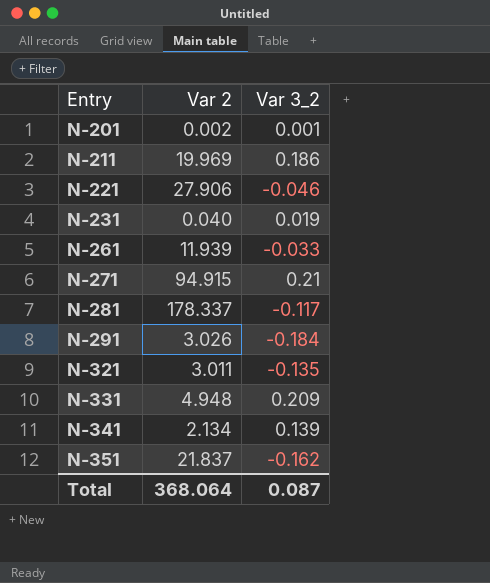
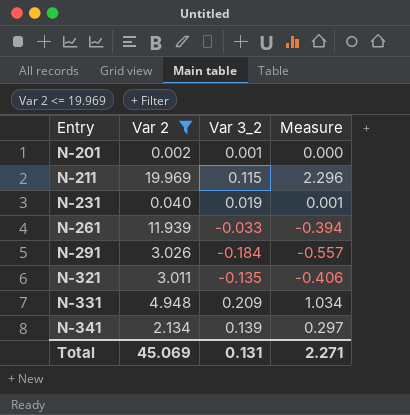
filter: none -> Var 2 <= 19.969
column Measure | formula: none -> [Var 2] * [Var 3_2]
N-211 | Var 3_2: 0.186 -> 0.115
Total | Var 2: 368.064 -> 45.069
Total | Var 3_2: 0.087 -> 0.131

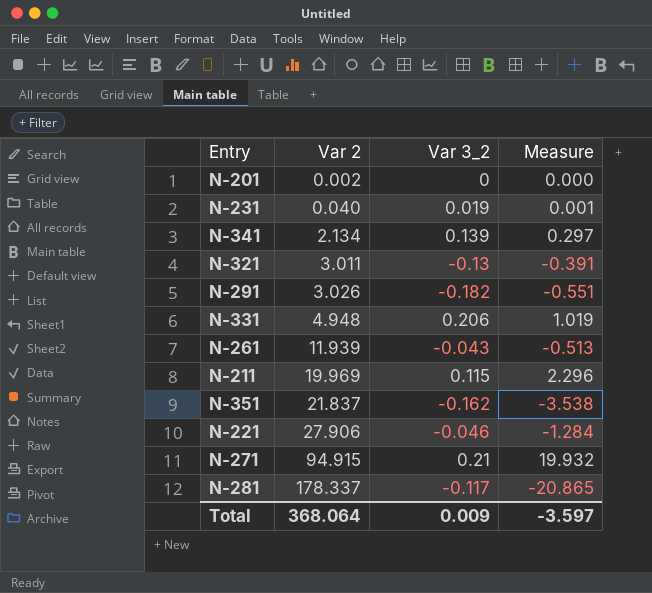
filter: Var 2 <= 19.969 -> none
row order: Entry ascending -> Var 2 ascending
N-201 | Var 3_2: 0.001 -> 0
N-321 | Var 3_2: -0.135 -> -0.13
N-321 | Measure: -0.406 -> -0.391
N-291 | Var 3_2: -0.184 -> -0.182
N-291 | Measure: -0.557 -> -0.551
N-331 | Var 3_2: 0.209 -> 0.206
N-331 | Measure: 1.034 -> 1.019
N-261 | Var 3_2: -0.033 -> -0.043
N-261 | Measure: -0.394 -> -0.513
Total | Var 2: 45.069 -> 368.064
Total | Var 3_2: 0.131 -> 0.009
Total | Measure: 2.271 -> -3.597

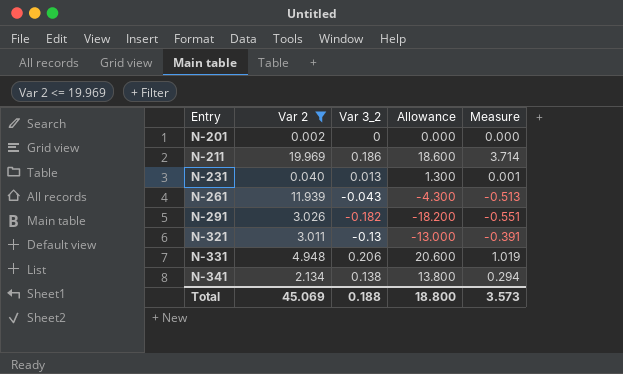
filter: none -> Var 2 <= 19.969
row order: Var 2 ascending -> Entry ascending
column Allowance | formula: none -> [Var 3_2] * 100
N-211 | Var 3_2: 0.115 -> 0.186
N-211 | Measure: 2.296 -> 3.714
N-231 | Var 3_2: 0.019 -> 0.013
N-341 | Var 3_2: 0.139 -> 0.138
N-341 | Measure: 0.297 -> 0.294
Total | Var 2: 368.064 -> 45.069
Total | Var 3_2: 0.009 -> 0.188
Total | Measure: -3.597 -> 3.573

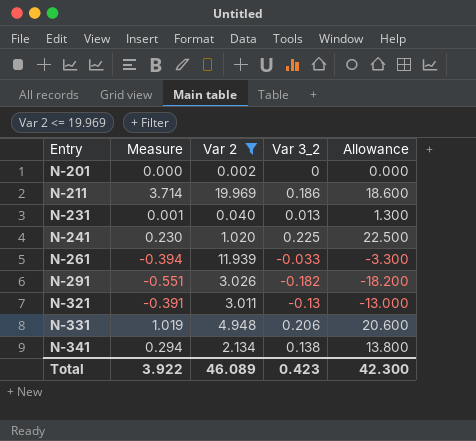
column Measure | position: 5 -> 2
row N-241: none -> 0.230 | 1.020 | 0.225 | 22.500
N-261 | Measure: -0.513 -> -0.394
N-261 | Var 3_2: -0.043 -> -0.033
N-261 | Allowance: -4.300 -> -3.300
Total | Measure: 3.573 -> 3.922
Total | Var 2: 45.069 -> 46.089
Total | Var 3_2: 0.188 -> 0.423
Total | Allowance: 18.800 -> 42.300

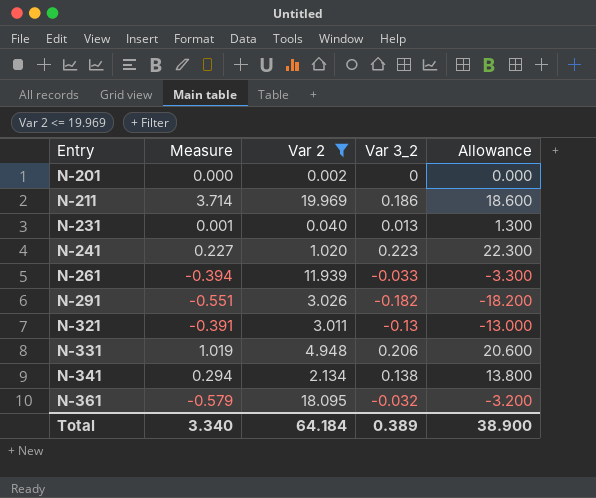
N-241 | Measure: 0.230 -> 0.227
N-241 | Var 3_2: 0.225 -> 0.223
N-241 | Allowance: 22.500 -> 22.300
row N-361: none -> -0.579 | 18.095 | -0.032 | -3.200
Total | Measure: 3.922 -> 3.340
Total | Var 2: 46.089 -> 64.184
Total | Var 3_2: 0.423 -> 0.389
Total | Allowance: 42.300 -> 38.900

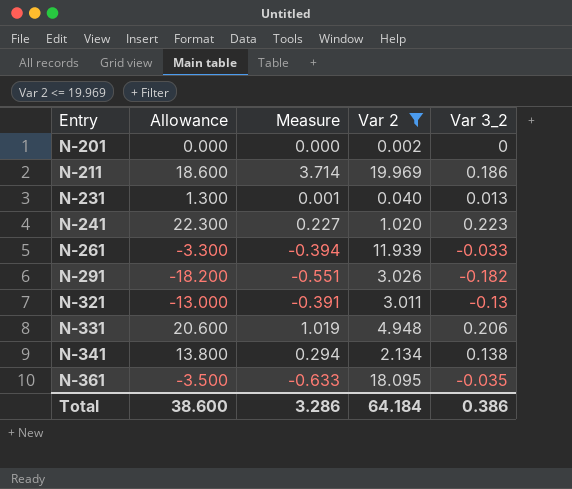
column Allowance | position: 5 -> 2
N-361 | Allowance: -3.200 -> -3.500
N-361 | Measure: -0.579 -> -0.633
N-361 | Var 3_2: -0.032 -> -0.035
Total | Allowance: 38.900 -> 38.600
Total | Measure: 3.340 -> 3.286
Total | Var 3_2: 0.389 -> 0.386

